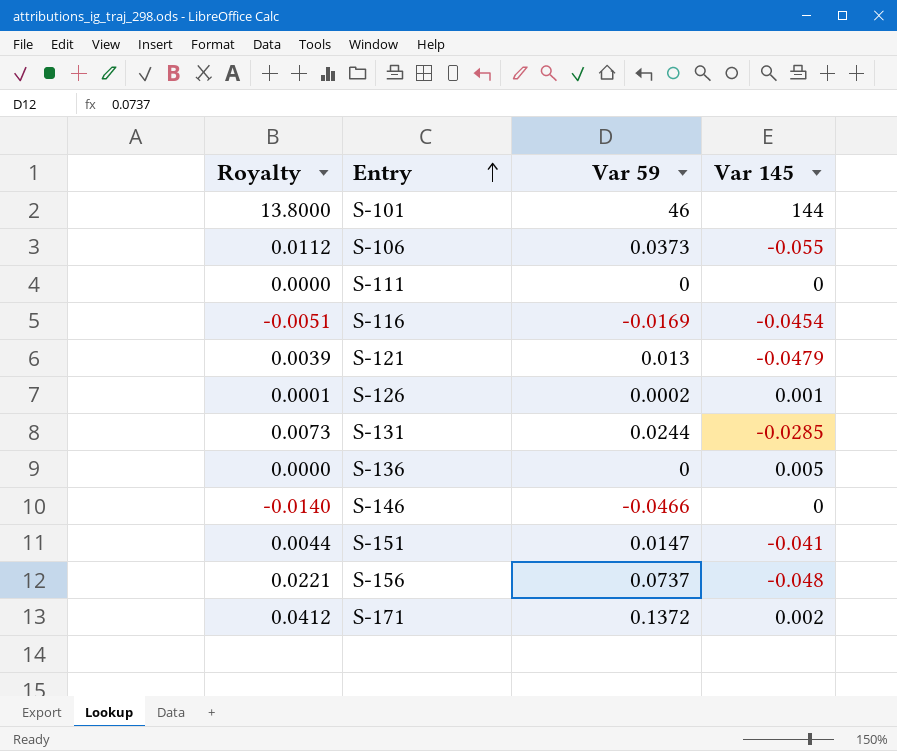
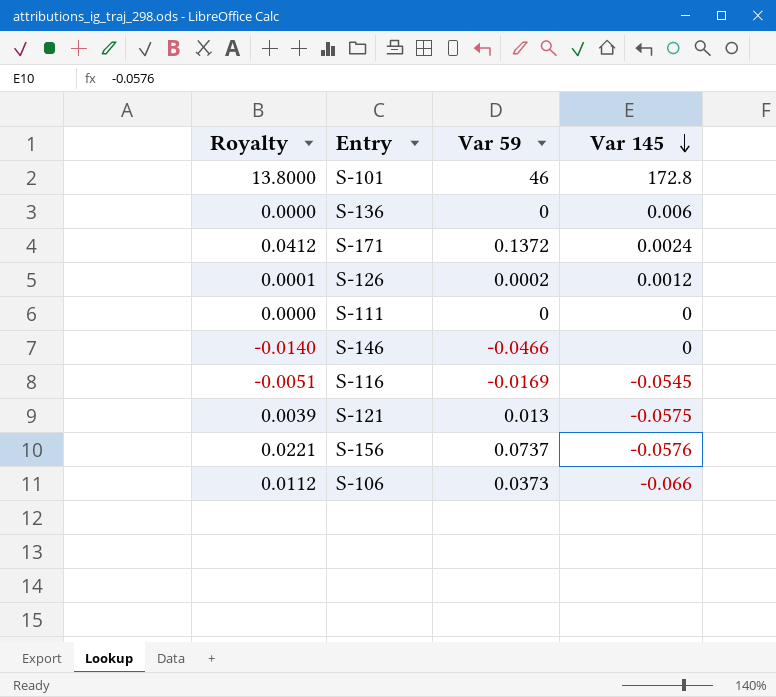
row order: Entry ascending -> Var 145 descending
row S-131: 0.0073 | 0.0244 | -0.0285 -> none
row S-151: 0.0044 | 0.0147 | -0.041 -> none
S-101 | Var 145: 144 -> 172.8
S-136 | Var 145: 0.005 -> 0.006
S-171 | Var 145: 0.002 -> 0.0024
S-126 | Var 145: 0.001 -> 0.0012
S-116 | Var 145: -0.0454 -> -0.0545
S-121 | Var 145: -0.0479 -> -0.0575
S-156 | Var 145: -0.048 -> -0.0576
S-106 | Var 145: -0.055 -> -0.066

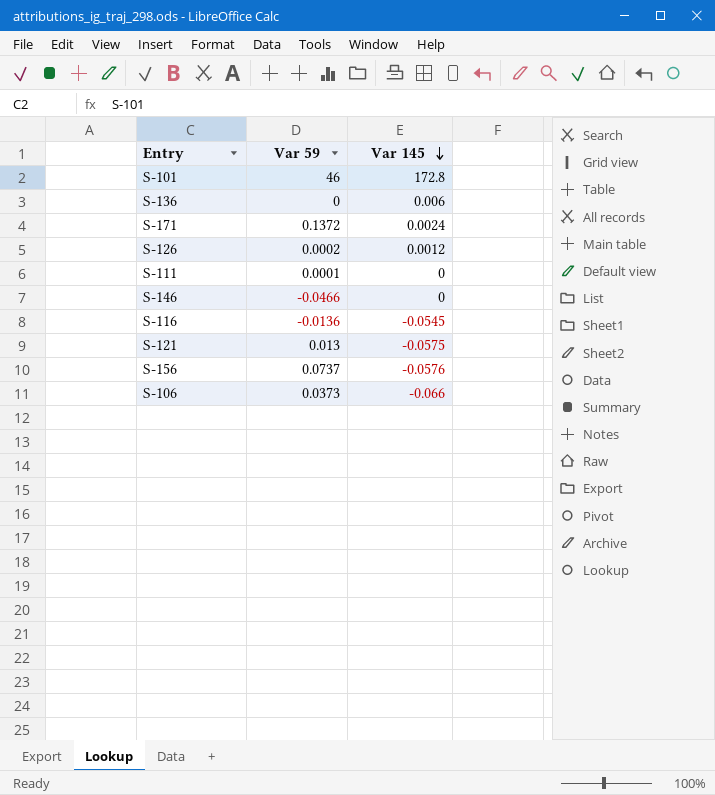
column Royalty | formula: [Var 59] * 0.3 -> none
S-111 | Var 59: 0 -> 0.0001
S-116 | Var 59: -0.0169 -> -0.0136

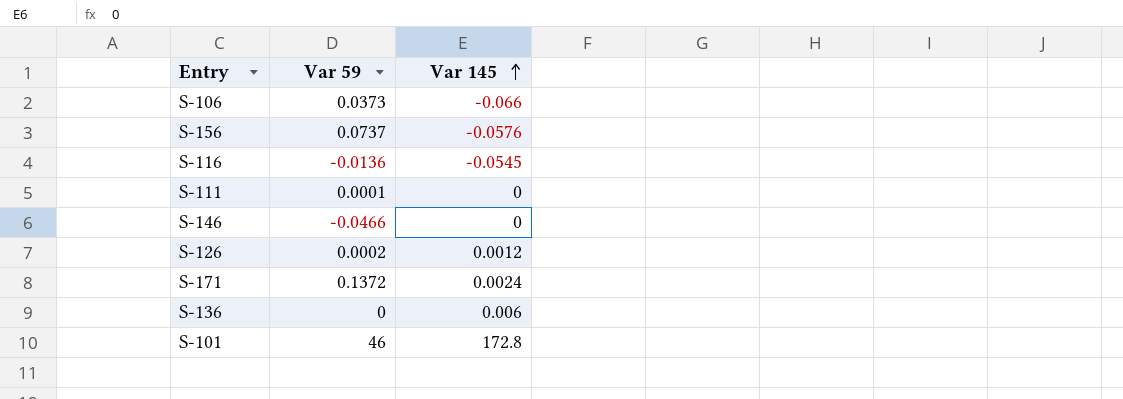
row order: Var 145 descending -> Var 145 ascending
row S-121: 0.013 | -0.0575 -> none

